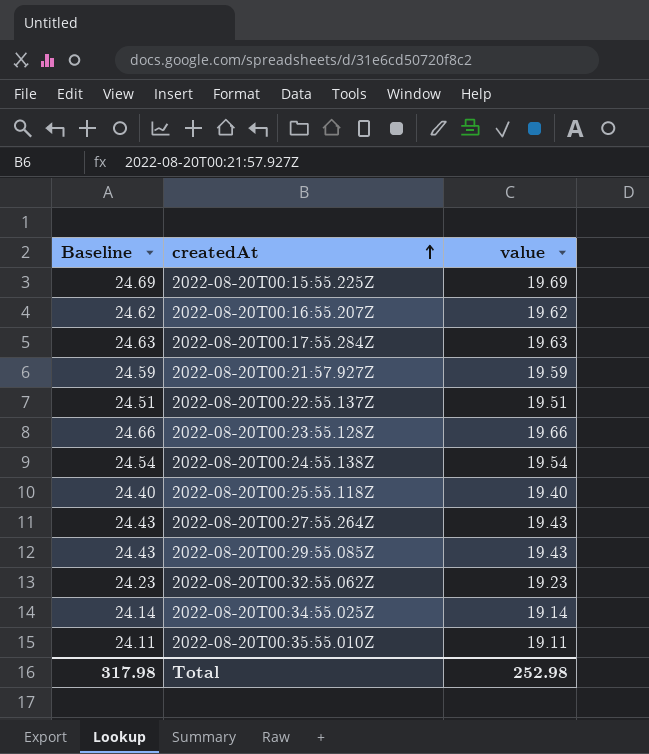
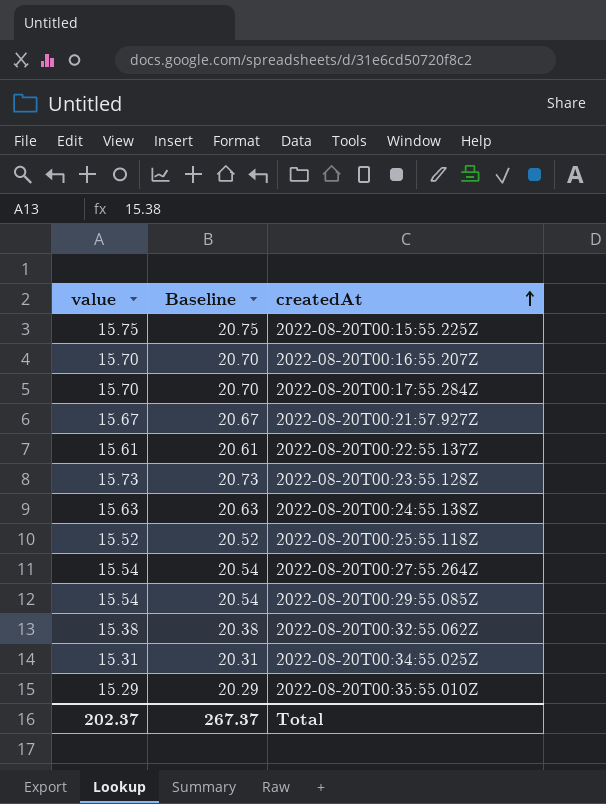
column value | position: 3 -> 1
2022-08-20T00:15:55.225Z | value: 19.69 -> 15.75
2022-08-20T00:15:55.225Z | Baseline: 24.69 -> 20.75
2022-08-20T00:16:55.207Z | value: 19.62 -> 15.70
2022-08-20T00:16:55.207Z | Baseline: 24.62 -> 20.70
2022-08-20T00:17:55.284Z | value: 19.63 -> 15.70
2022-08-20T00:17:55.284Z | Baseline: 24.63 -> 20.70
2022-08-20T00:21:57.927Z | value: 19.59 -> 15.67
2022-08-20T00:21:57.927Z | Baseline: 24.59 -> 20.67
2022-08-20T00:22:55.137Z | value: 19.51 -> 15.61
2022-08-20T00:22:55.137Z | Baseline: 24.51 -> 20.61
2022-08-20T00:23:55.128Z | value: 19.66 -> 15.73
2022-08-20T00:23:55.128Z | Baseline: 24.66 -> 20.73
2022-08-20T00:24:55.138Z | value: 19.54 -> 15.63
2022-08-20T00:24:55.138Z | Baseline: 24.54 -> 20.63
2022-08-20T00:25:55.118Z | value: 19.40 -> 15.52
2022-08-20T00:25:55.118Z | Baseline: 24.40 -> 20.52
2022-08-20T00:27:55.264Z | value: 19.43 -> 15.54
2022-08-20T00:27:55.264Z | Baseline: 24.43 -> 20.54
2022-08-20T00:29:55.085Z | value: 19.43 -> 15.54
2022-08-20T00:29:55.085Z | Baseline: 24.43 -> 20.54
2022-08-20T00:32:55.062Z | value: 19.23 -> 15.38
2022-08-20T00:32:55.062Z | Baseline: 24.23 -> 20.38
2022-08-20T00:34:55.025Z | value: 19.14 -> 15.31
2022-08-20T00:34:55.025Z | Baseline: 24.14 -> 20.31
2022-08-20T00:35:55.010Z | value: 19.11 -> 15.29
2022-08-20T00:35:55.010Z | Baseline: 24.11 -> 20.29
Total | value: 252.98 -> 202.37
Total | Baseline: 317.98 -> 267.37

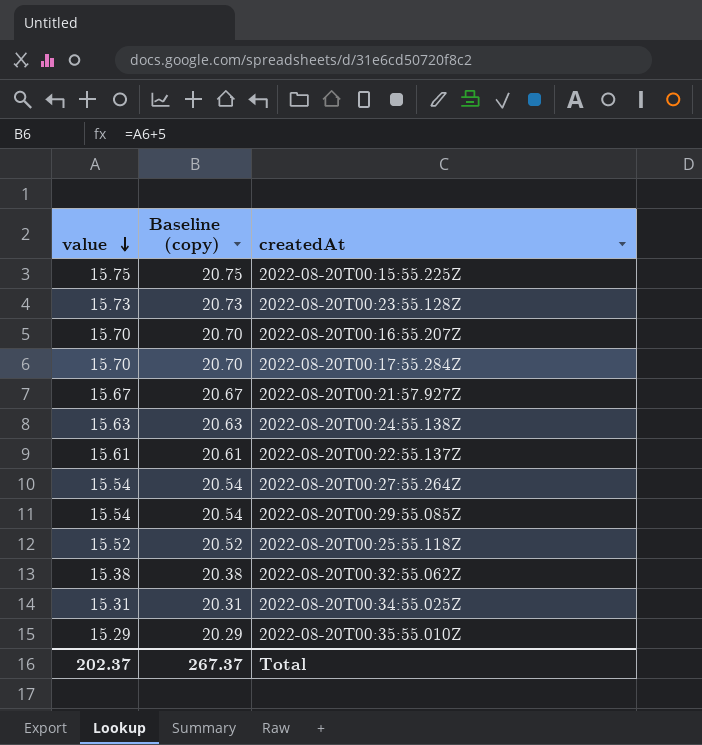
row order: createdAt ascending -> value descending
column name: Baseline -> Baseline (copy)

